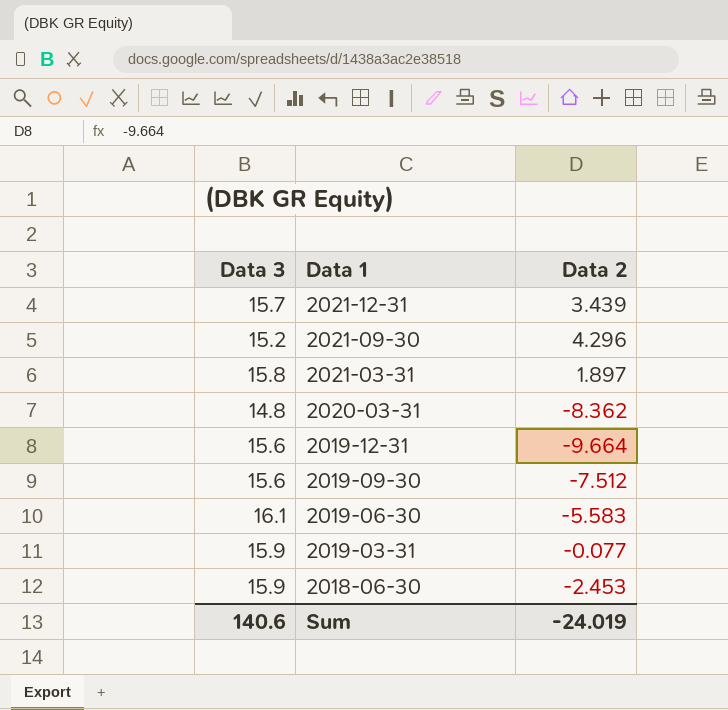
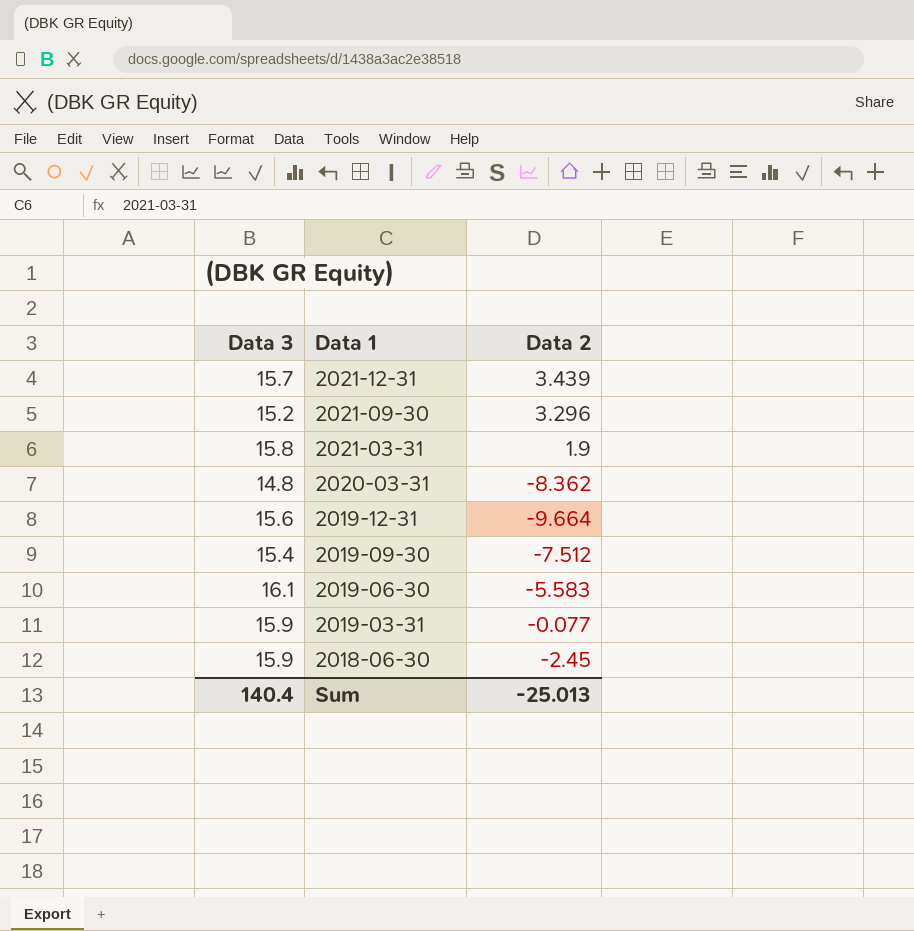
2021-09-30 | Data 2: 4.296 -> 3.296
2021-03-31 | Data 2: 1.897 -> 1.9
2019-09-30 | Data 3: 15.6 -> 15.4
2018-06-30 | Data 2: -2.453 -> -2.45
Sum | Data 3: 140.6 -> 140.4
Sum | Data 2: -24.019 -> -25.013

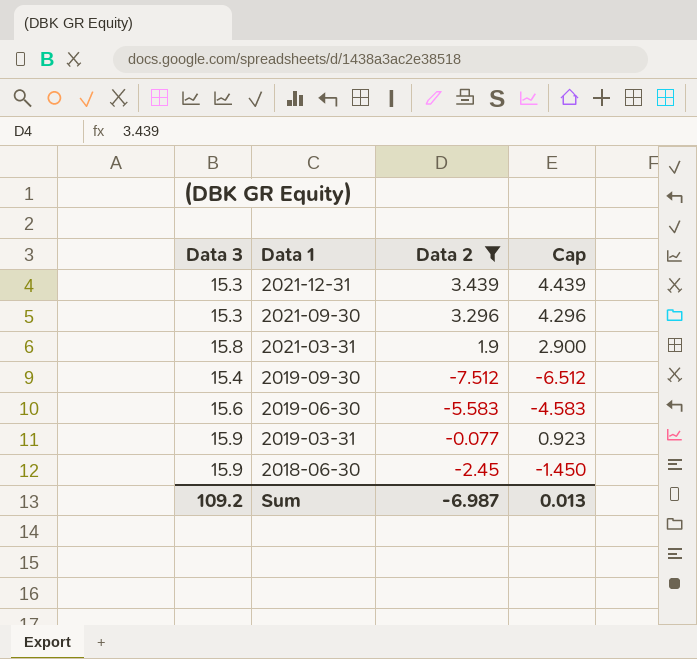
filter: none -> Data 2 >= -7.512
column Cap | formula: none -> [Data 2] + 1
2021-12-31 | Data 3: 15.7 -> 15.3
2021-09-30 | Data 3: 15.2 -> 15.3
2019-06-30 | Data 3: 16.1 -> 15.6
Sum | Data 3: 140.4 -> 109.2
Sum | Data 2: -25.013 -> -6.987

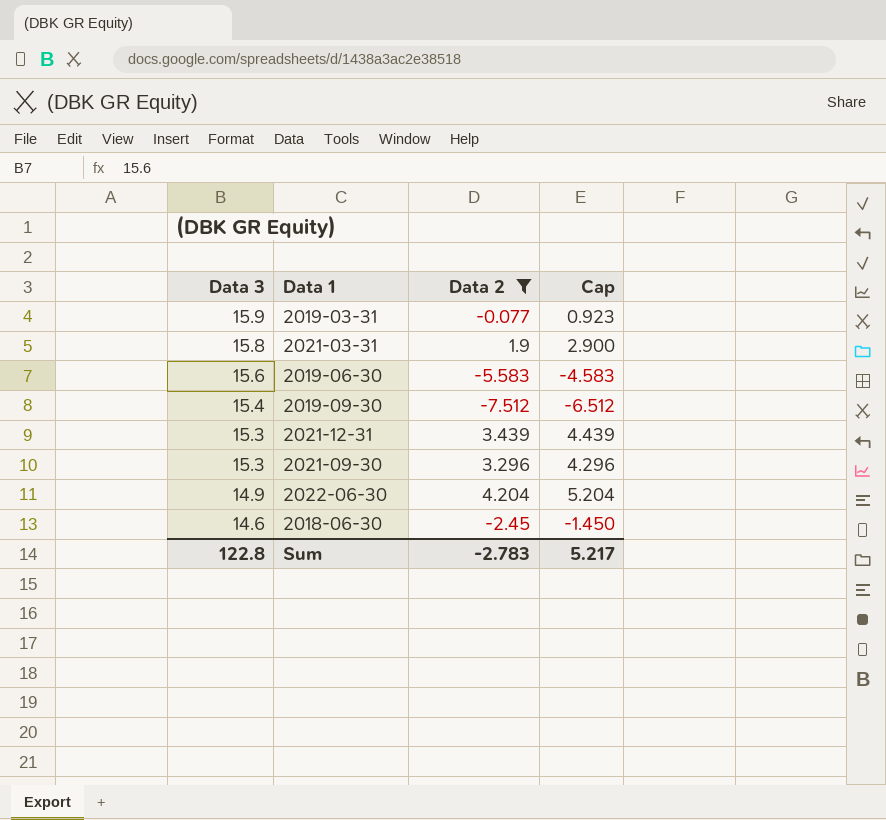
row order: Data 1 descending -> Data 3 descending
row 2022-06-30: none -> 14.9 | 4.204 | 5.204
2018-06-30 | Data 3: 15.9 -> 14.6
Sum | Data 3: 109.2 -> 122.8
Sum | Data 2: -6.987 -> -2.783
Sum | Cap: 0.013 -> 5.217

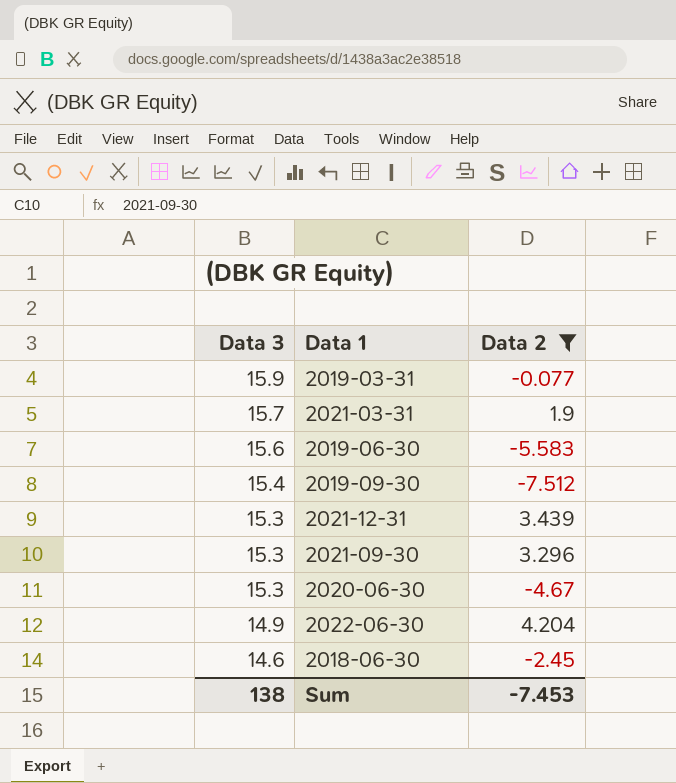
column Cap | formula: [Data 2] + 1 -> none
2021-03-31 | Data 3: 15.8 -> 15.7
row 2020-06-30: none -> 15.3 | -4.67
Sum | Data 3: 122.8 -> 138
Sum | Data 2: -2.783 -> -7.453

